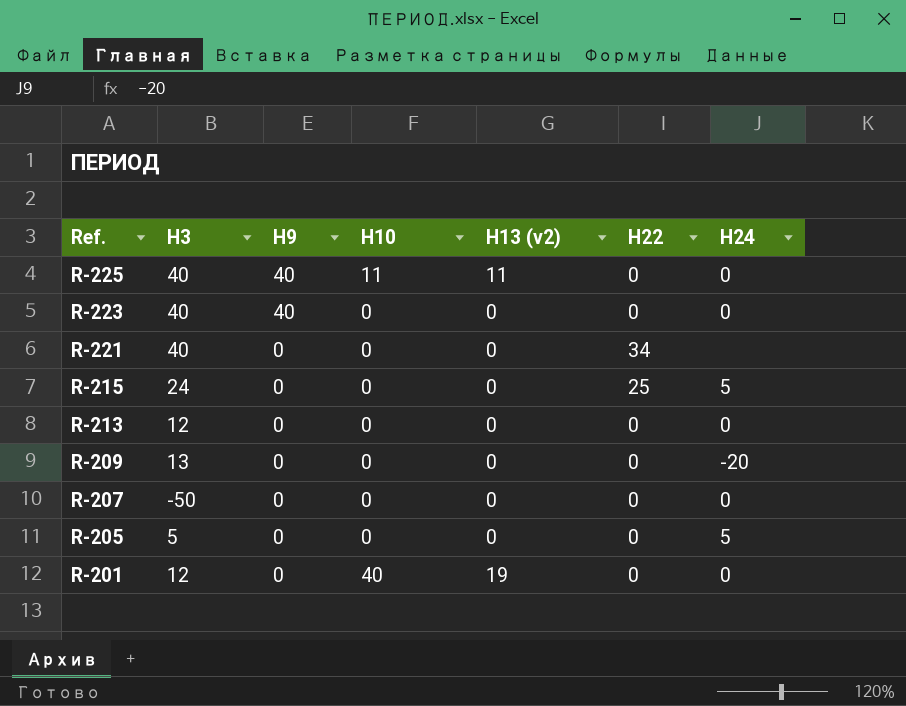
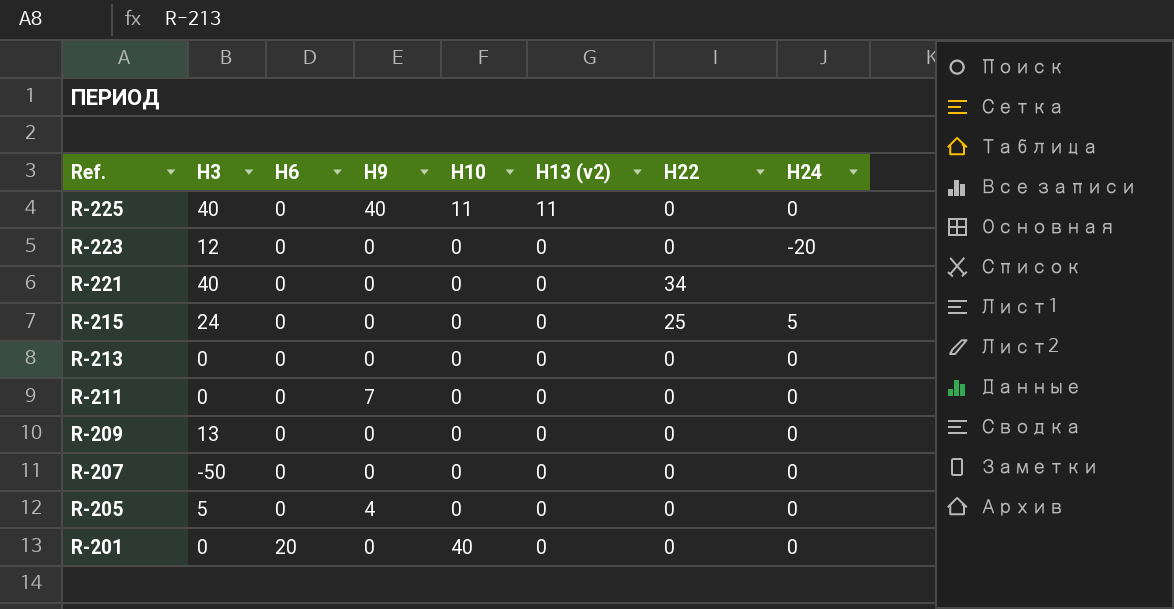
column H6 | position: none -> 3
R-223 | H3: 40 -> 12
R-223 | H9: 40 -> 0
R-223 | H24: 0 -> -20
R-213 | H3: 12 -> 0
row R-211: none -> 0 | 0 | 7 | 0 | 0 | 0 | 0
R-209 | H24: -20 -> 0
R-205 | H9: 0 -> 4
R-205 | H24: 5 -> 0
R-201 | H3: 12 -> 0
R-201 | H13 (v2): 19 -> 0

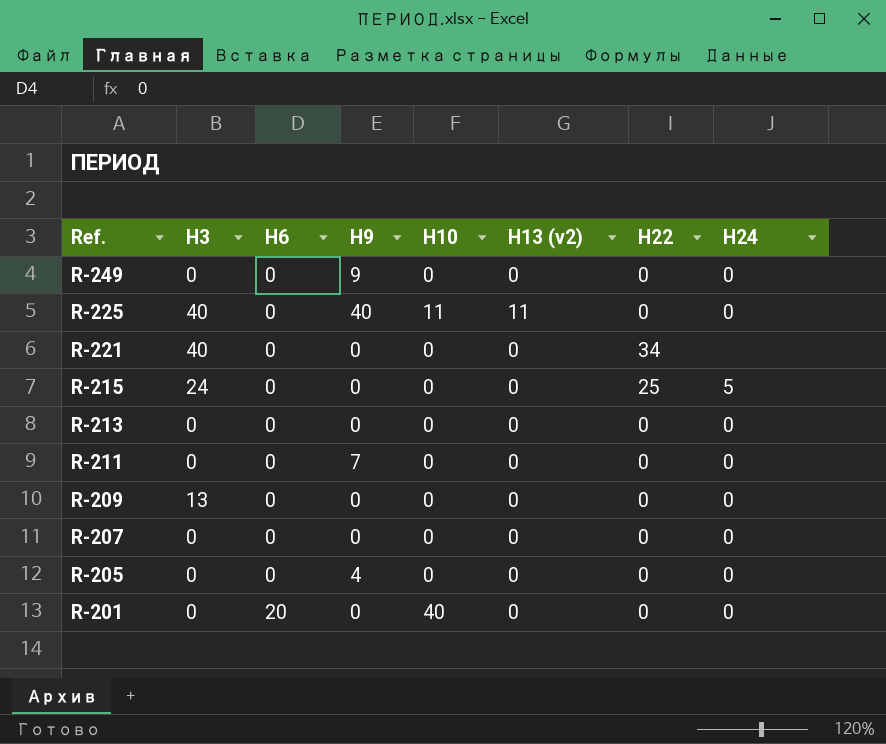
row R-223: 12 | 0 | 0 | 0 | 0 | 0 | -20 -> none
row R-249: none -> 0 | 0 | 9 | 0 | 0 | 0 | 0
R-207 | H3: -50 -> 0
R-205 | H3: 5 -> 0

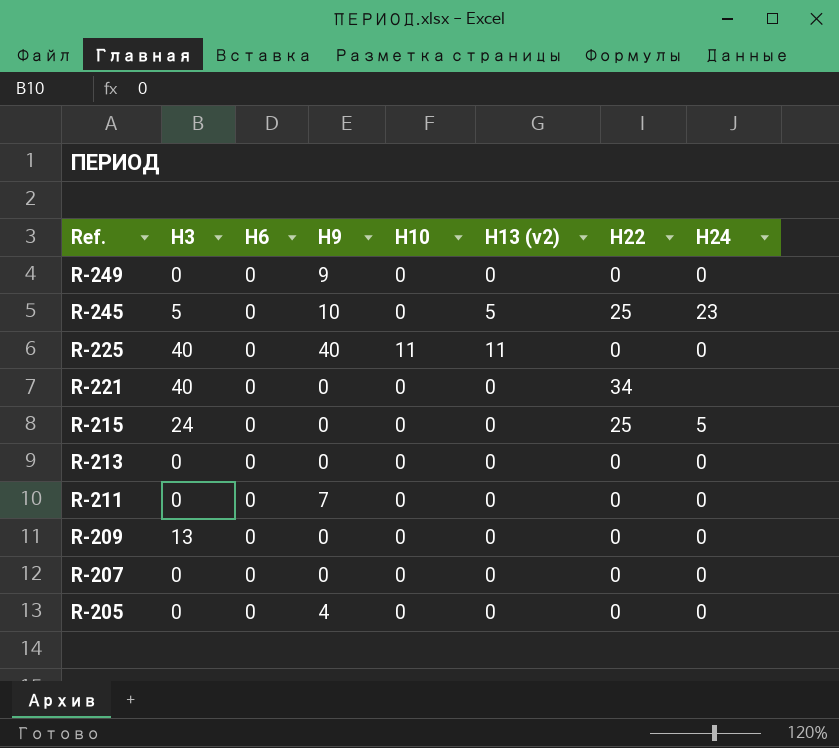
row R-201: 0 | 20 | 0 | 40 | 0 | 0 | 0 -> none
row R-245: none -> 5 | 0 | 10 | 0 | 5 | 25 | 23

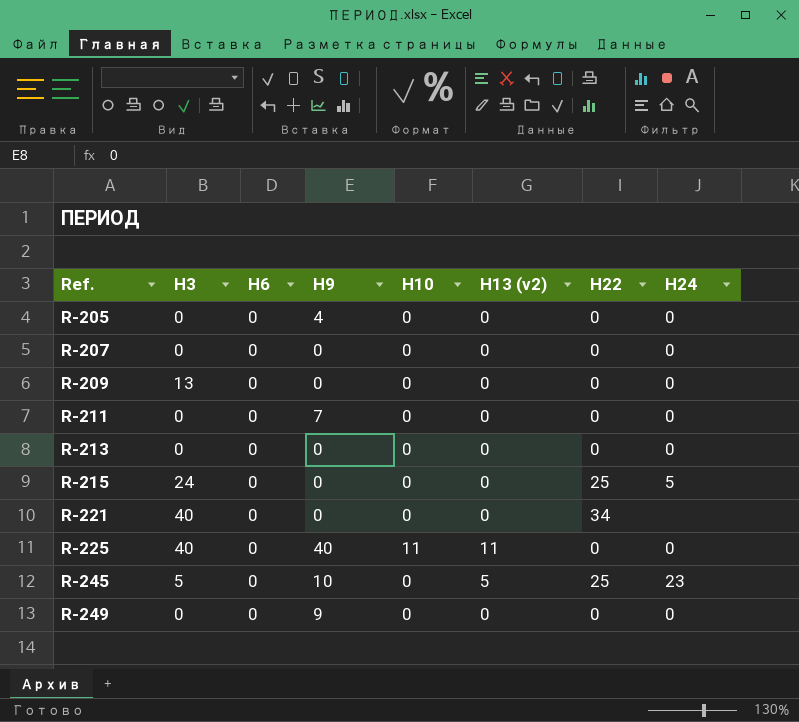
row order: Ref. descending -> Ref. ascending

